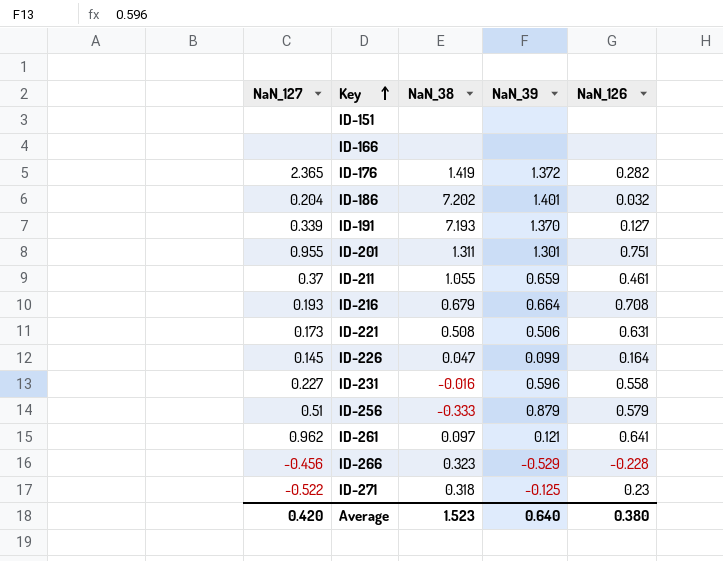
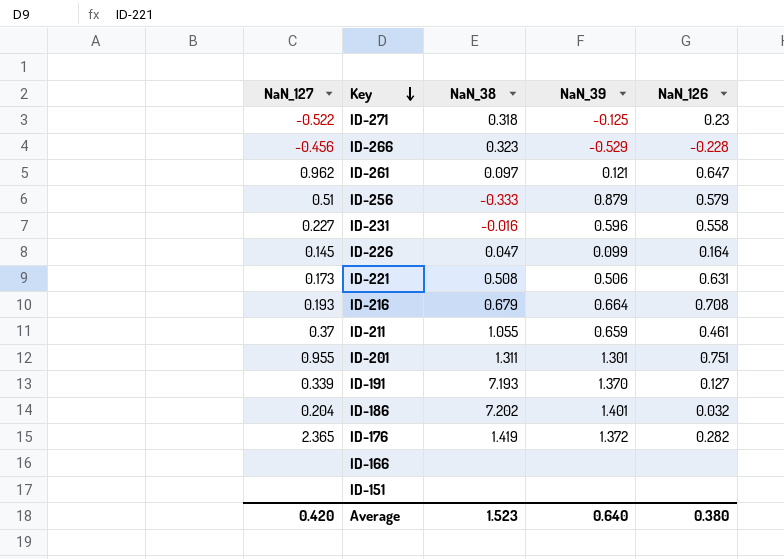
row order: Key ascending -> Key descending
ID-261 | NaN_126: 0.641 -> 0.647

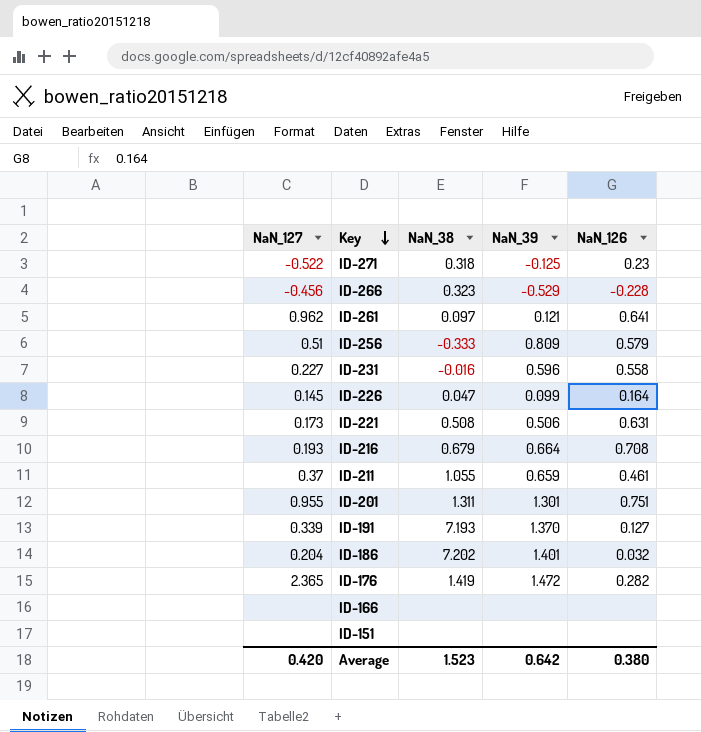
ID-261 | NaN_126: 0.647 -> 0.641
ID-256 | NaN_39: 0.879 -> 0.809
ID-176 | NaN_39: 1.372 -> 1.472
Average | NaN_39: 0.640 -> 0.642

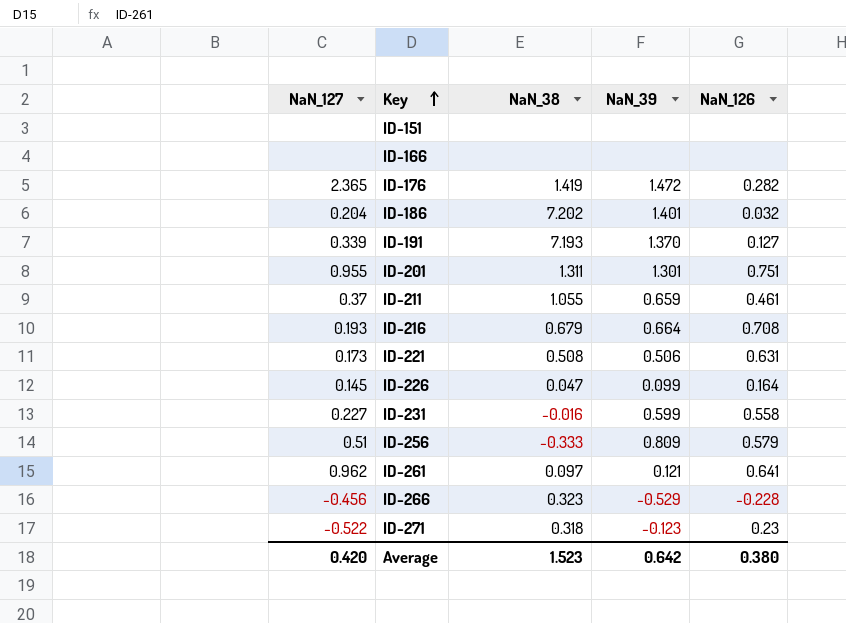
row order: Key descending -> Key ascending
ID-231 | NaN_39: 0.596 -> 0.599
ID-271 | NaN_39: -0.125 -> -0.123

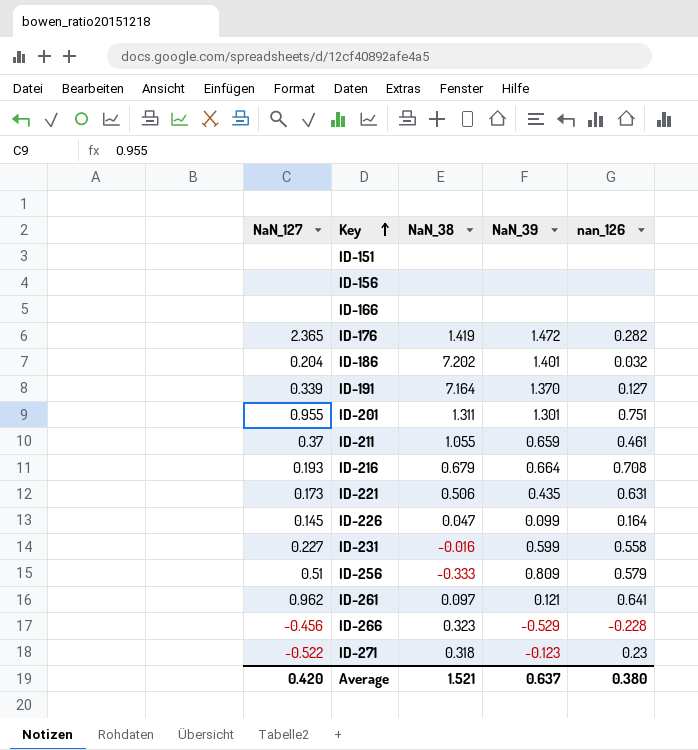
column name: NaN_126 -> nan_126
row ID-156: none -> none | none | none | none
ID-191 | NaN_38: 7.193 -> 7.164
ID-221 | NaN_38: 0.508 -> 0.506
ID-221 | NaN_39: 0.506 -> 0.435
Average | NaN_38: 1.523 -> 1.521
Average | NaN_39: 0.642 -> 0.637

